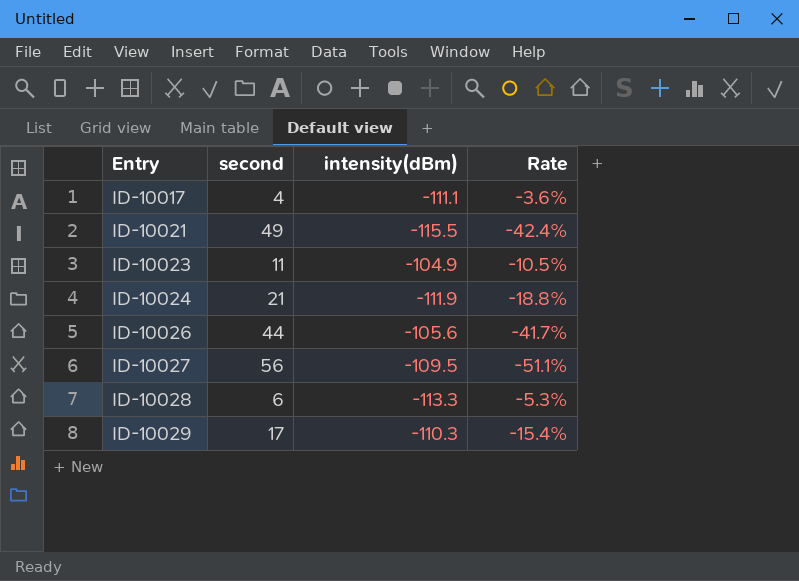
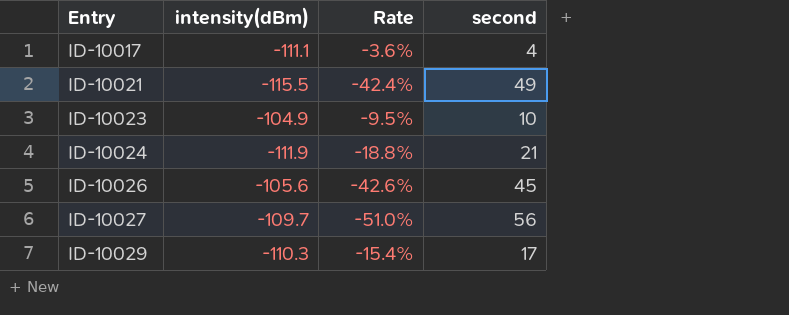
column second | position: 2 -> 4
row ID-10028: 6 | -113.3 | -5.3% -> none
ID-10023 | Rate: -10.5% -> -9.5%
ID-10023 | second: 11 -> 10
ID-10026 | Rate: -41.7% -> -42.6%
ID-10026 | second: 44 -> 45
ID-10027 | intensity(dBm): -109.5 -> -109.7
ID-10027 | Rate: -51.1% -> -51.0%

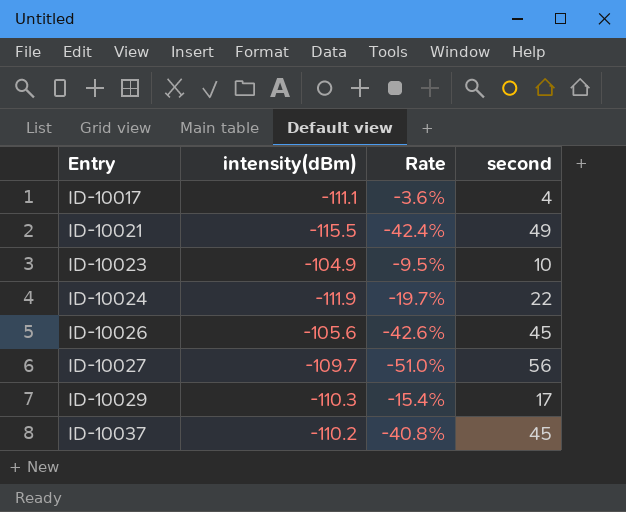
ID-10024 | Rate: -18.8% -> -19.7%
ID-10024 | second: 21 -> 22
row ID-10037: none -> -110.2 | -40.8% | 45

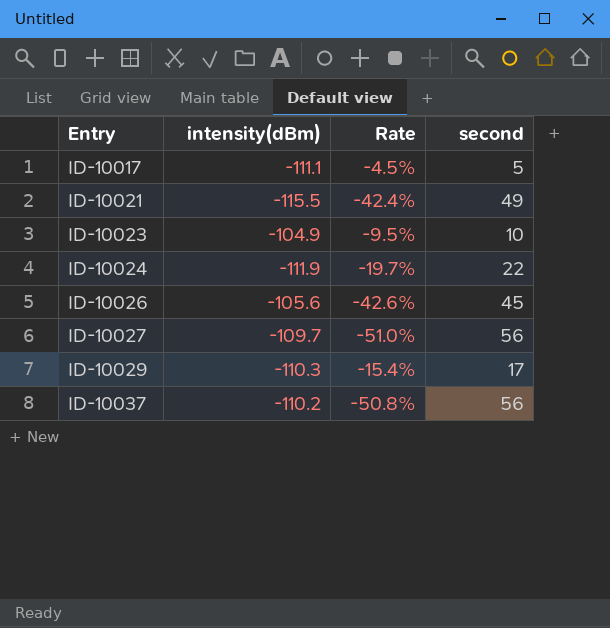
ID-10017 | Rate: -3.6% -> -4.5%
ID-10017 | second: 4 -> 5
ID-10037 | Rate: -40.8% -> -50.8%
ID-10037 | second: 45 -> 56

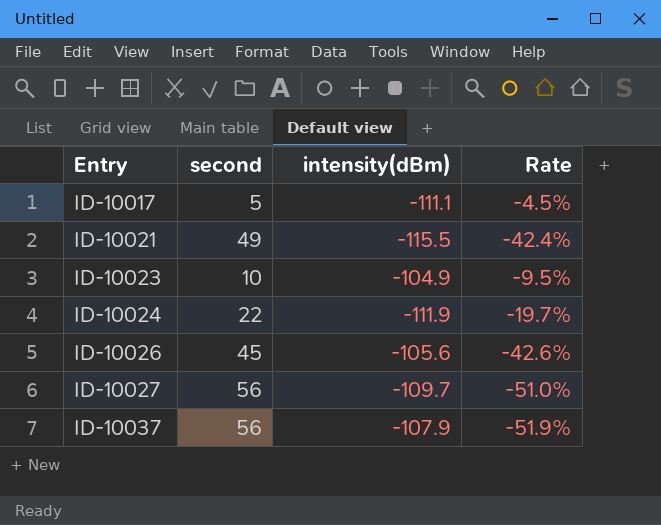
column second | position: 4 -> 2
row ID-10029: -110.3 | -15.4% | 17 -> none
ID-10037 | intensity(dBm): -110.2 -> -107.9
ID-10037 | Rate: -50.8% -> -51.9%

